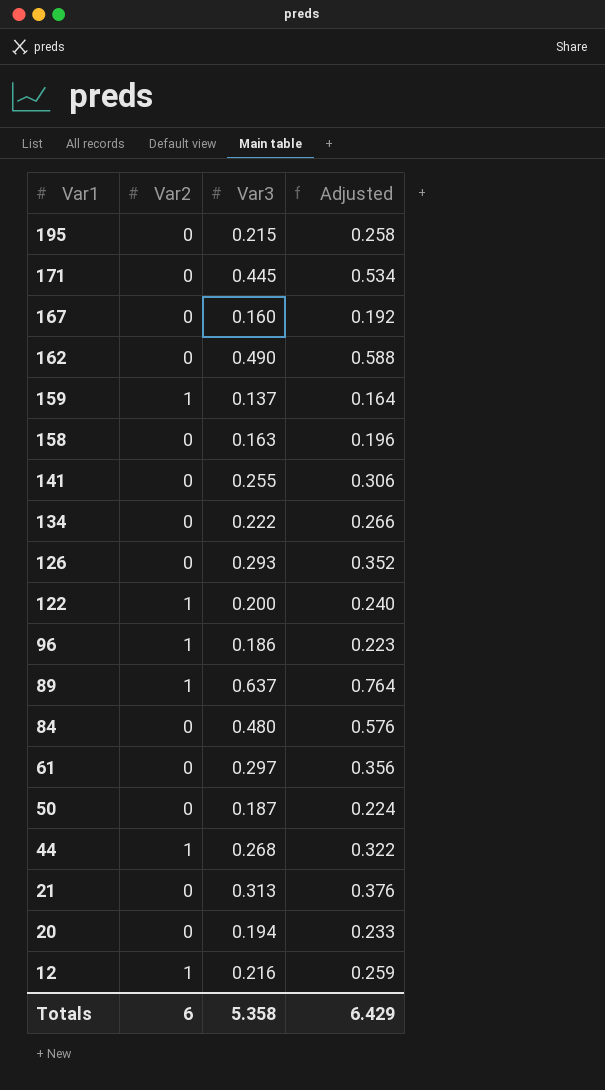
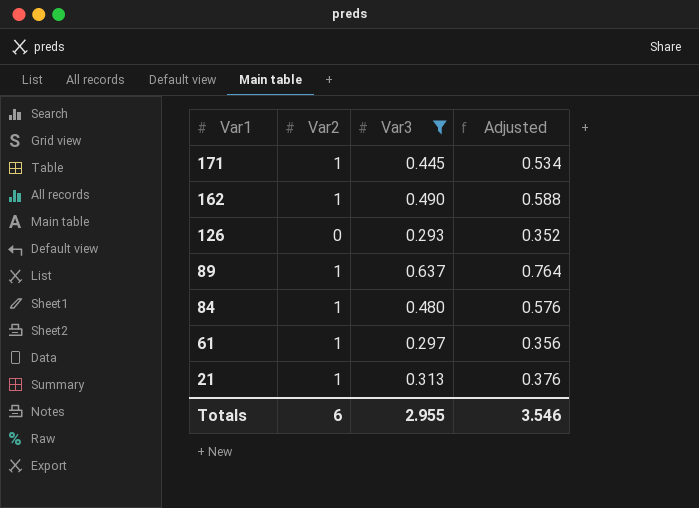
filter: none -> Var3 >= 0.293
171 | Var2: 0 -> 1
162 | Var2: 0 -> 1
84 | Var2: 0 -> 1
61 | Var2: 0 -> 1
21 | Var2: 0 -> 1
Totals | Var3: 5.358 -> 2.955
Totals | Adjusted: 6.429 -> 3.546

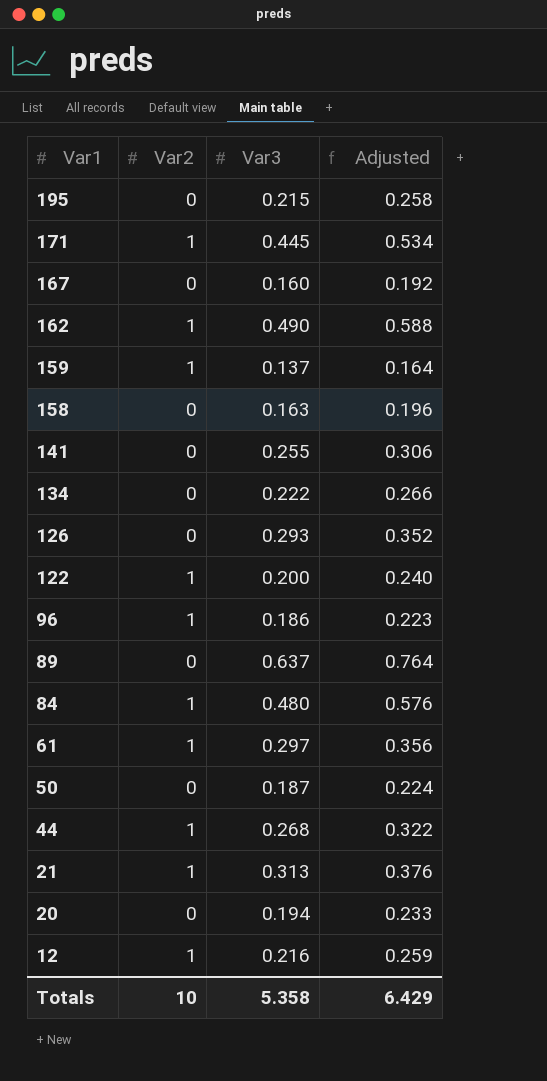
filter: Var3 >= 0.293 -> none
89 | Var2: 1 -> 0
Totals | Var2: 6 -> 10
Totals | Var3: 2.955 -> 5.358
Totals | Adjusted: 3.546 -> 6.429

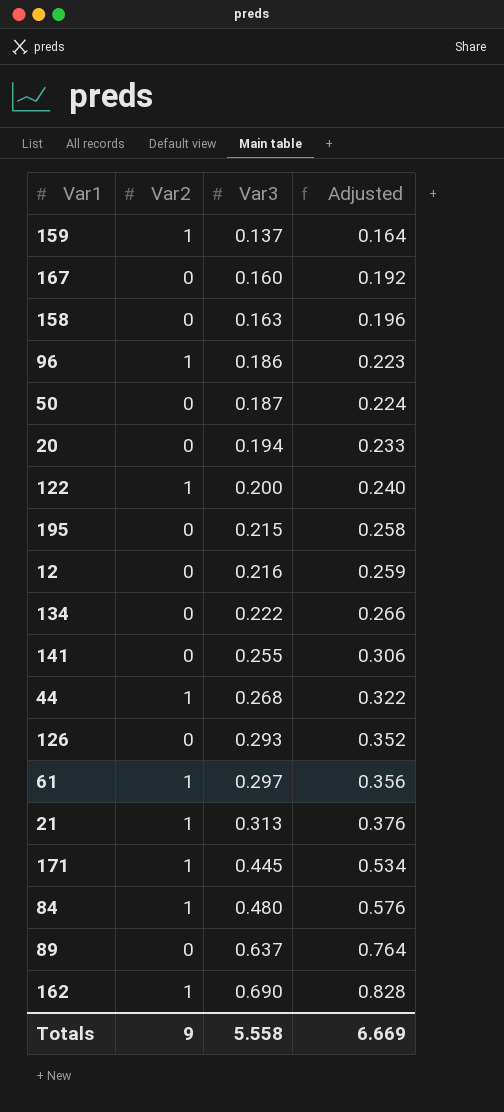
row order: Var1 descending -> Var3 ascending
12 | Var2: 1 -> 0
162 | Var3: 0.490 -> 0.690
162 | Adjusted: 0.588 -> 0.828
Totals | Var2: 10 -> 9
Totals | Var3: 5.358 -> 5.558
Totals | Adjusted: 6.429 -> 6.669

